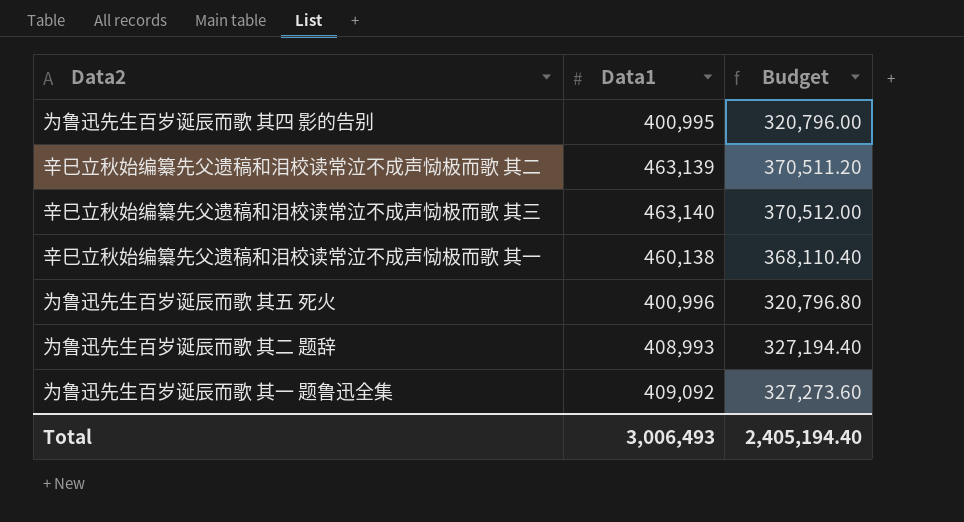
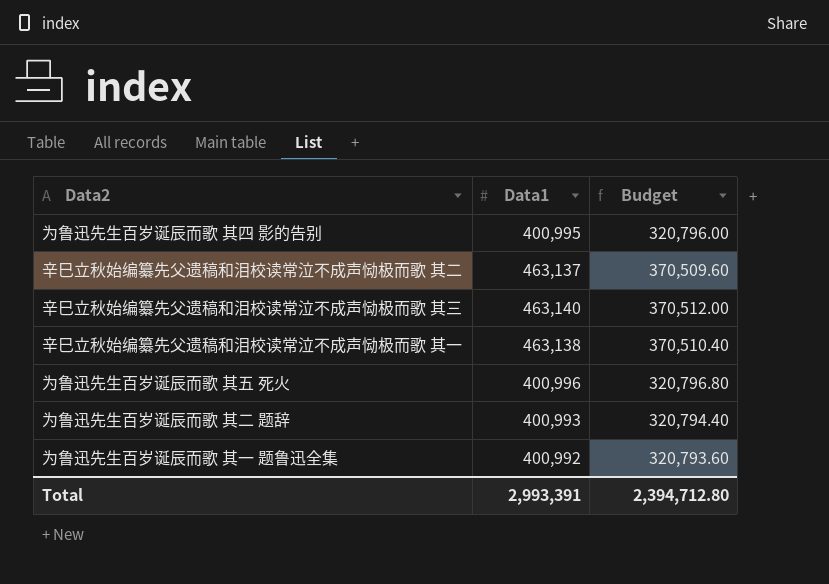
辛巳立秋始编纂先父遗稿和泪校读常泣不成声恸极而歌 其二 | Data1: 463,139 -> 463,137
辛巳立秋始编纂先父遗稿和泪校读常泣不成声恸极而歌 其二 | Budget: 370,511.20 -> 370,509.60
辛巳立秋始编纂先父遗稿和泪校读常泣不成声恸极而歌 其一 | Data1: 460,138 -> 463,138
辛巳立秋始编纂先父遗稿和泪校读常泣不成声恸极而歌 其一 | Budget: 368,110.40 -> 370,510.40
为鲁迅先生百岁诞辰而歌 其二 题辞 | Data1: 408,993 -> 400,993
为鲁迅先生百岁诞辰而歌 其二 题辞 | Budget: 327,194.40 -> 320,794.40
为鲁迅先生百岁诞辰而歌 其一 题鲁迅全集 | Data1: 409,092 -> 400,992
为鲁迅先生百岁诞辰而歌 其一 题鲁迅全集 | Budget: 327,273.60 -> 320,793.60
Total | Data1: 3,006,493 -> 2,993,391
Total | Budget: 2,405,194.40 -> 2,394,712.80

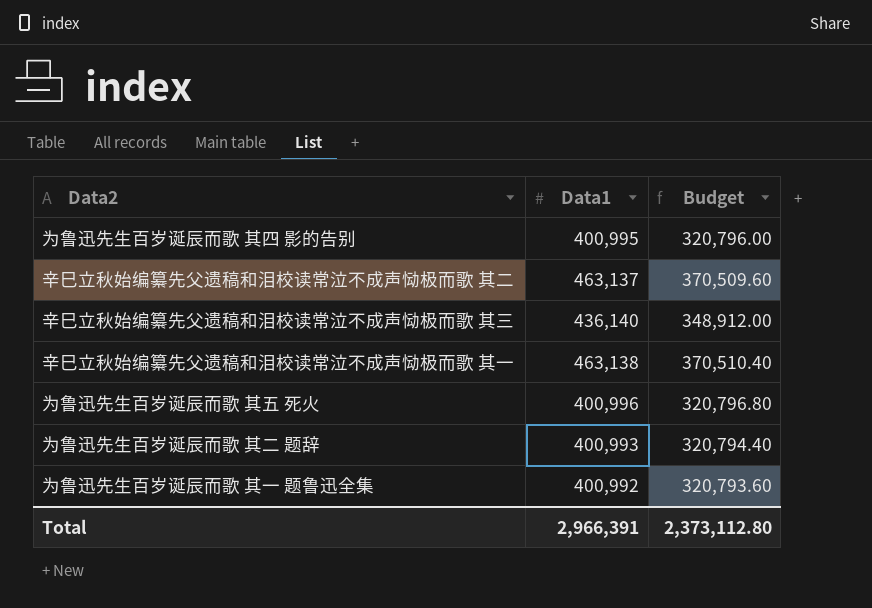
辛巳立秋始编纂先父遗稿和泪校读常泣不成声恸极而歌 其三 | Data1: 463,140 -> 436,140
辛巳立秋始编纂先父遗稿和泪校读常泣不成声恸极而歌 其三 | Budget: 370,512.00 -> 348,912.00
Total | Data1: 2,993,391 -> 2,966,391
Total | Budget: 2,394,712.80 -> 2,373,112.80

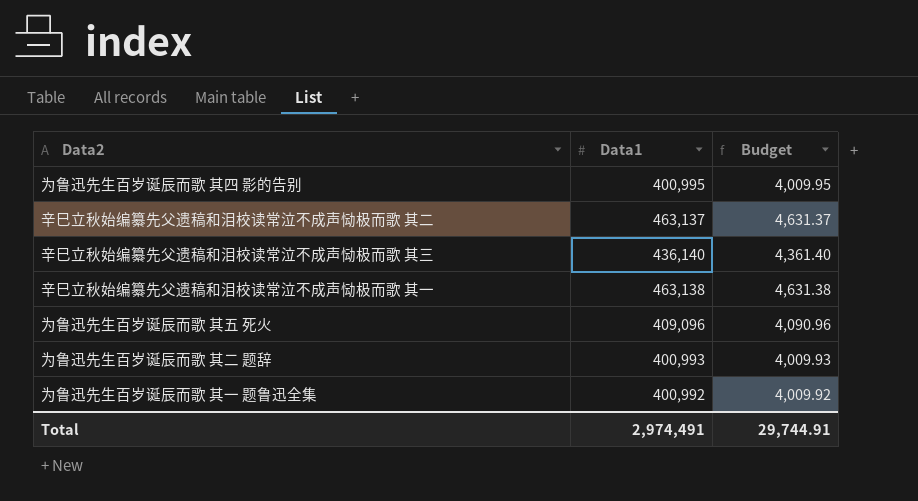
column Budget | formula: [Data1] * 0.8 -> [Data1] * 0.01
为鲁迅先生百岁诞辰而歌 其五 死火 | Data1: 400,996 -> 409,096
Total | Data1: 2,966,391 -> 2,974,491
Total | Budget: 2,373,112.80 -> 29,744.91

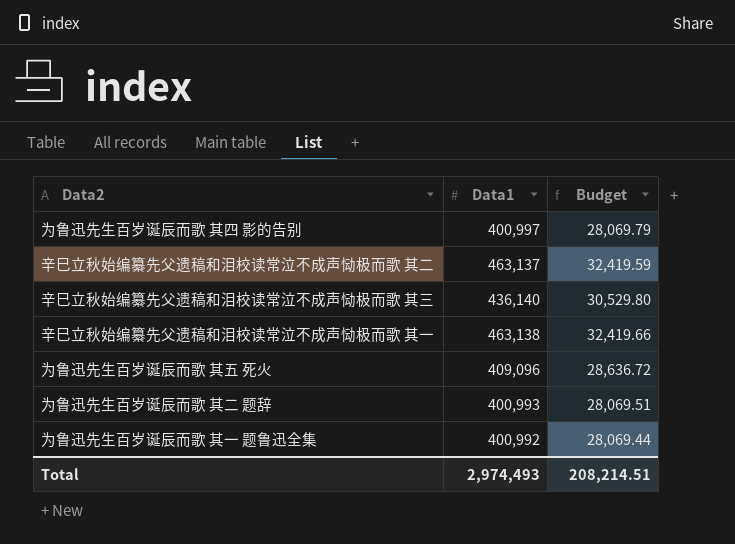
column Budget | formula: [Data1] * 0.01 -> [Data1] * 0.07
为鲁迅先生百岁诞辰而歌 其四 影的告别 | Data1: 400,995 -> 400,997
Total | Data1: 2,974,491 -> 2,974,493
Total | Budget: 29,744.91 -> 208,214.51

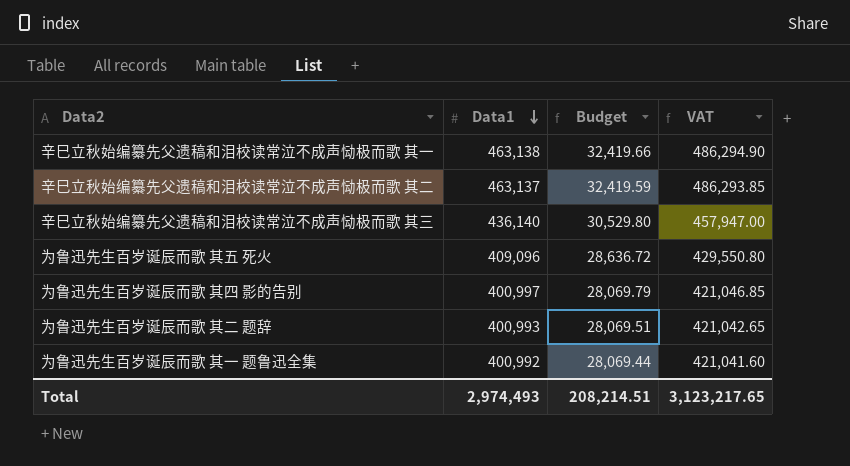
row order: none -> Data1 descending
column VAT | formula: none -> [Data1] * 1.05

